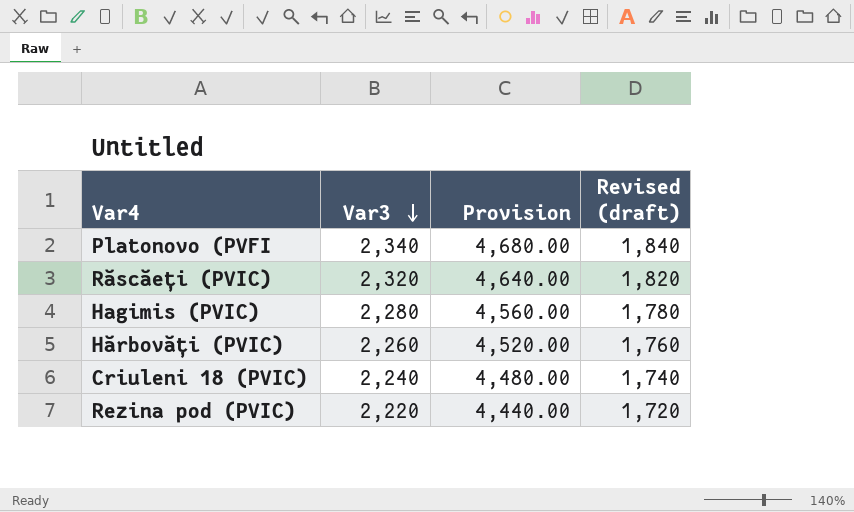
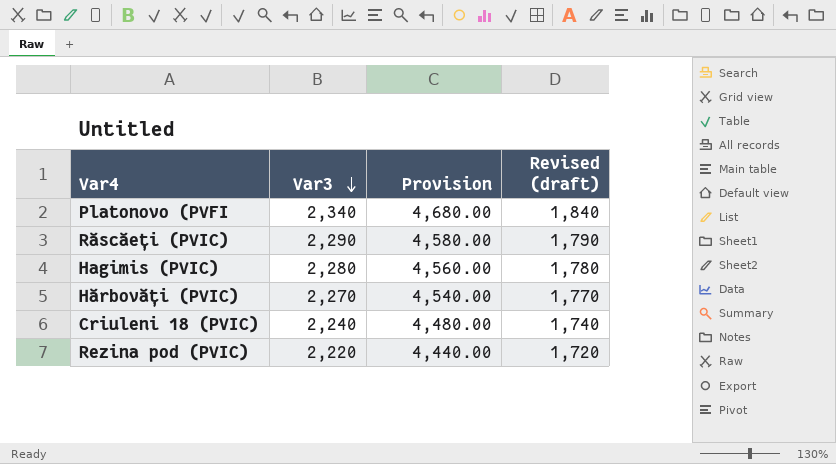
Răscăeți (PVIC) | Var3: 2,320 -> 2,290
Răscăeți (PVIC) | Provision: 4,640.00 -> 4,580.00
Răscăeți (PVIC) | Revised (draft): 1,820 -> 1,790
Hărbovăți (PVIC) | Var3: 2,260 -> 2,270
Hărbovăți (PVIC) | Provision: 4,520.00 -> 4,540.00
Hărbovăți (PVIC) | Revised (draft): 1,760 -> 1,770

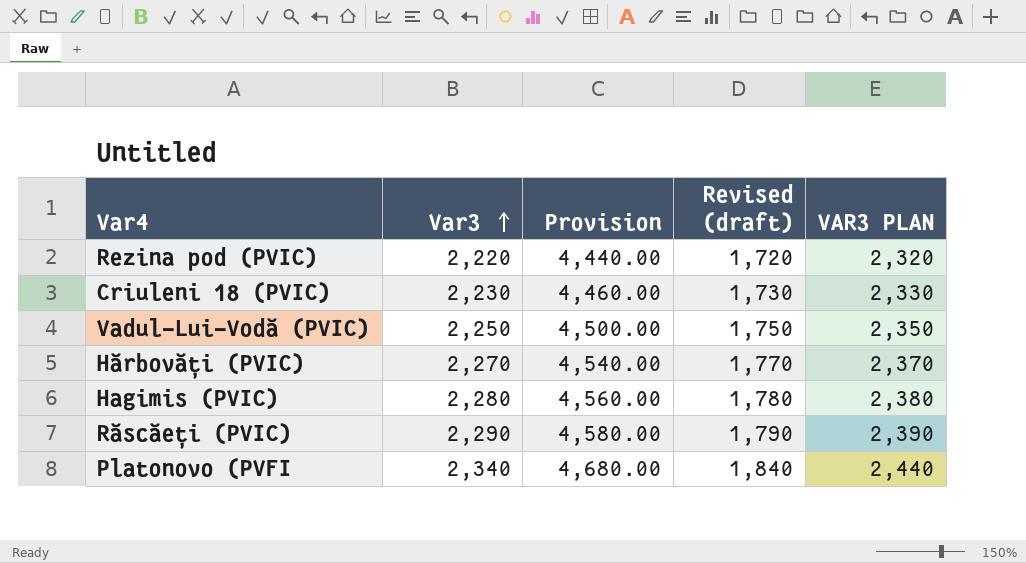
row order: Var3 descending -> Var3 ascending
column VAR3 PLAN | formula: none -> [Var3] + 100
Criuleni 18 (PVIC) | Var3: 2,240 -> 2,230
Criuleni 18 (PVIC) | Provision: 4,480.00 -> 4,460.00
Criuleni 18 (PVIC) | Revised (draft): 1,740 -> 1,730
row Vadul-Lui-Vodă (PVIC): none -> 2,250 | 4,500.00 | 1,750 | 2,350

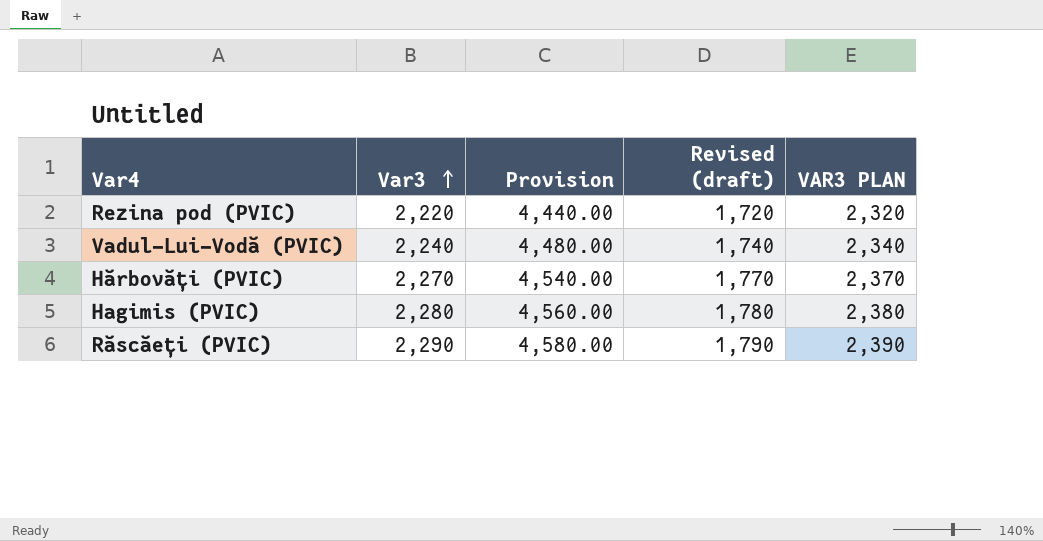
row Criuleni 18 (PVIC): 2,230 | 4,460.00 | 1,730 | 2,330 -> none
row Platonovo (PVFI: 2,340 | 4,680.00 | 1,840 | 2,440 -> none
Vadul-Lui-Vodă (PVIC) | Var3: 2,250 -> 2,240
Vadul-Lui-Vodă (PVIC) | Provision: 4,500.00 -> 4,480.00
Vadul-Lui-Vodă (PVIC) | Revised (draft): 1,750 -> 1,740
Vadul-Lui-Vodă (PVIC) | VAR3 PLAN: 2,350 -> 2,340

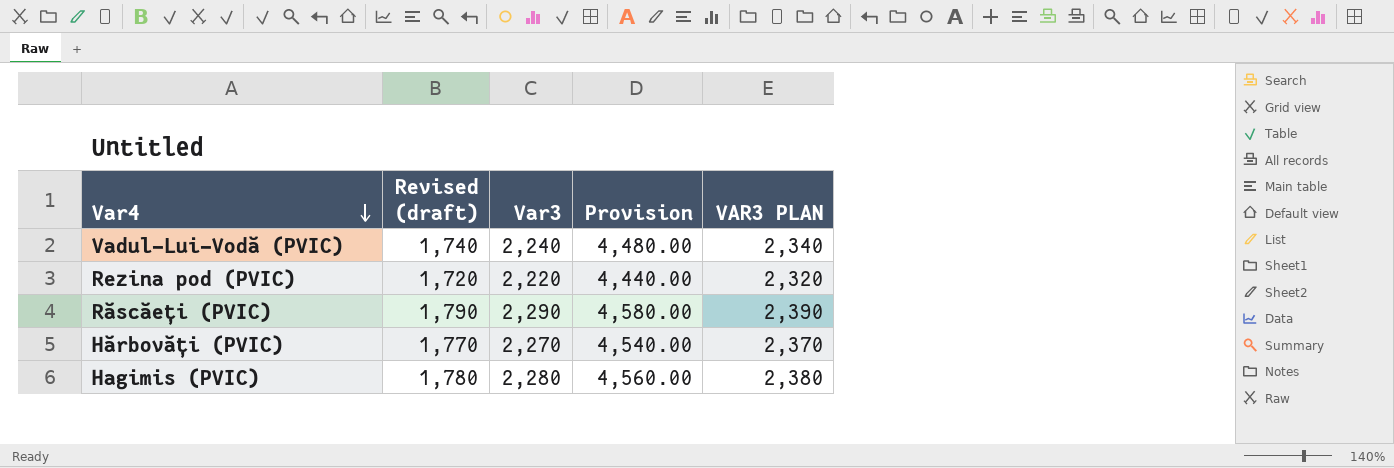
row order: Var3 ascending -> Var4 descending
column Revised (draft) | position: 4 -> 2

